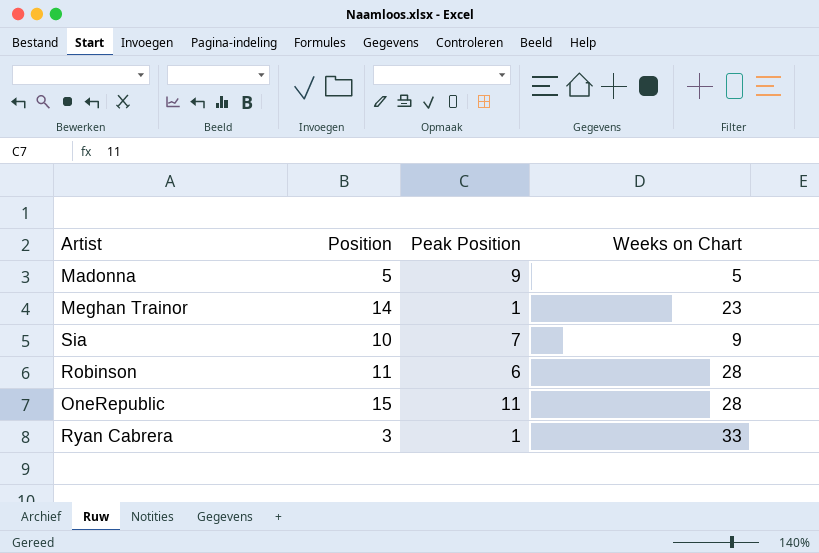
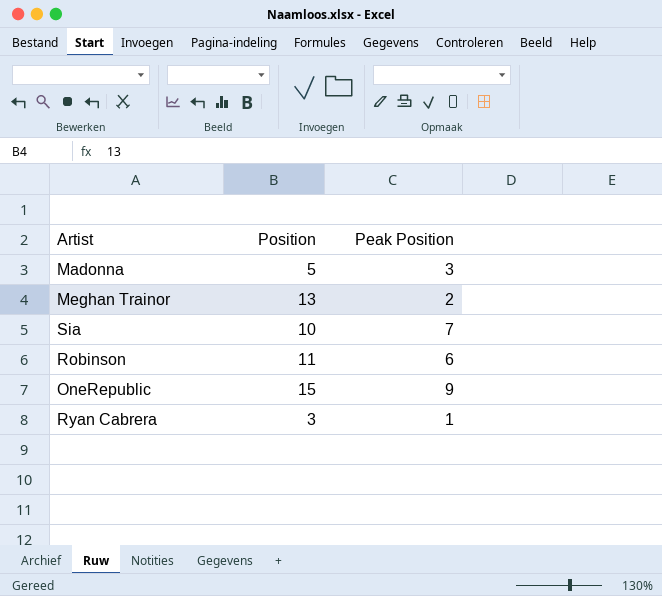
column Weeks on Chart | position: 4 -> none
Madonna | Peak Position: 9 -> 3
Meghan Trainor | Position: 14 -> 13
Meghan Trainor | Peak Position: 1 -> 2
OneRepublic | Peak Position: 11 -> 9

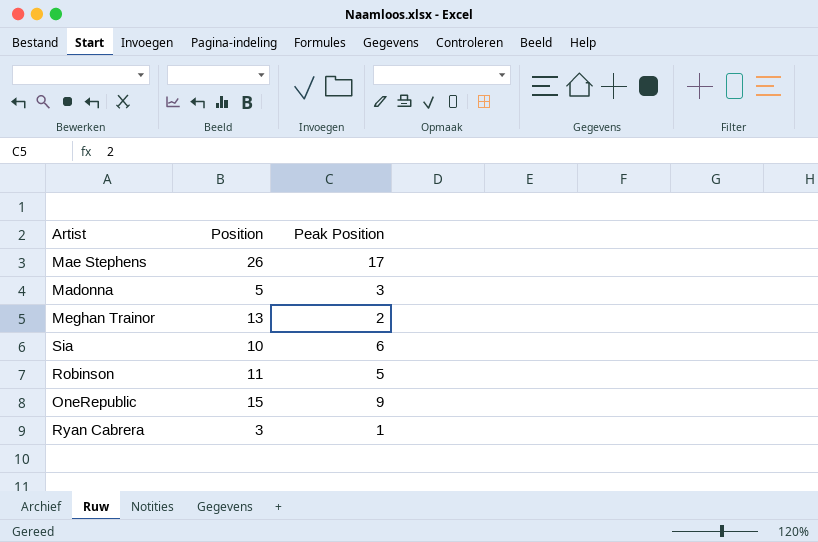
row Mae Stephens: none -> 26 | 17
Sia | Peak Position: 7 -> 6
Robinson | Peak Position: 6 -> 5

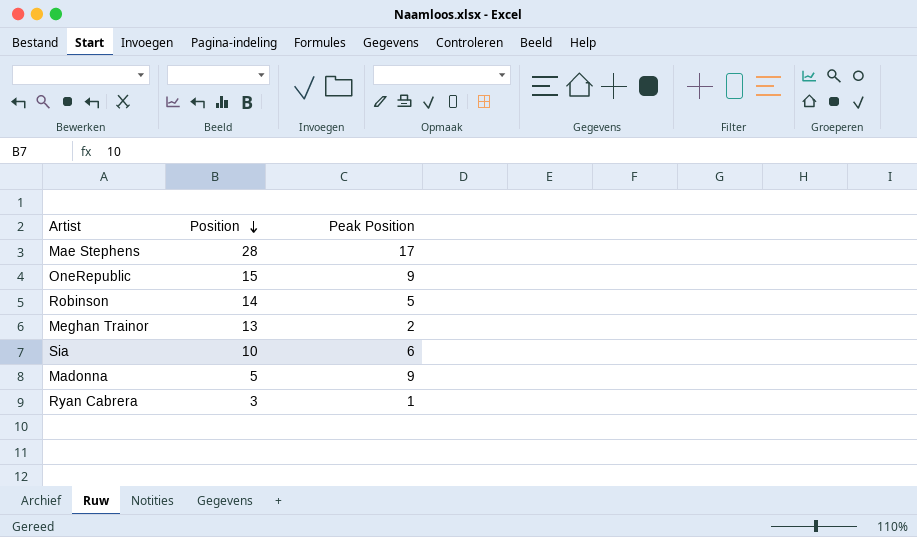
row order: none -> Position descending
Mae Stephens | Position: 26 -> 28
Robinson | Position: 11 -> 14
Madonna | Peak Position: 3 -> 9

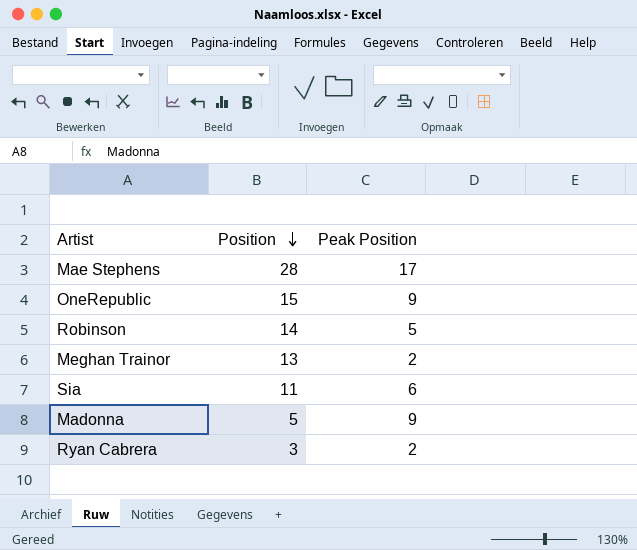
Sia | Position: 10 -> 11
Ryan Cabrera | Peak Position: 1 -> 2

